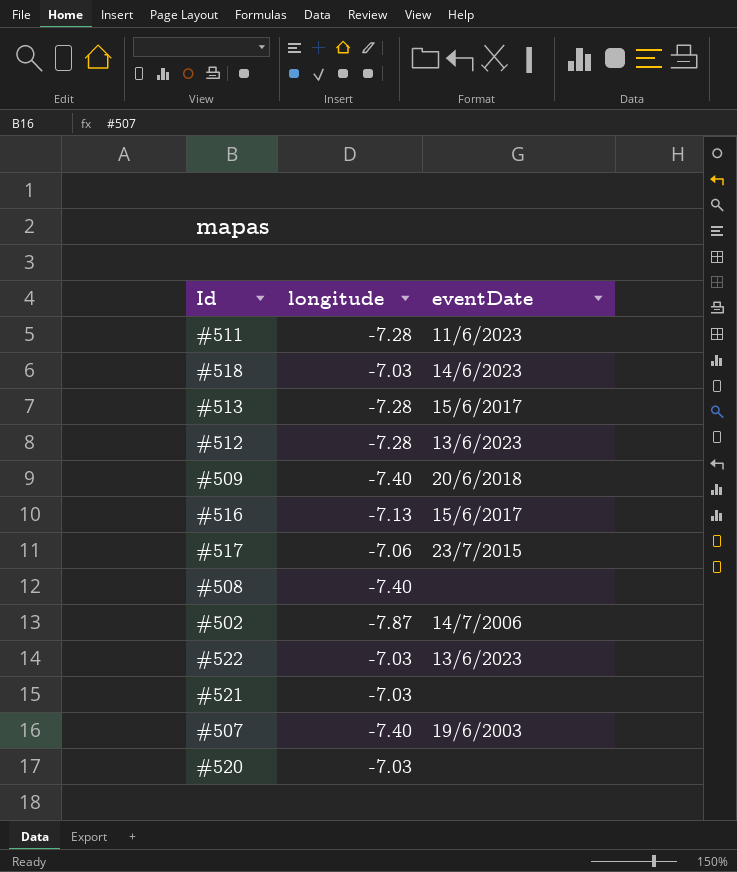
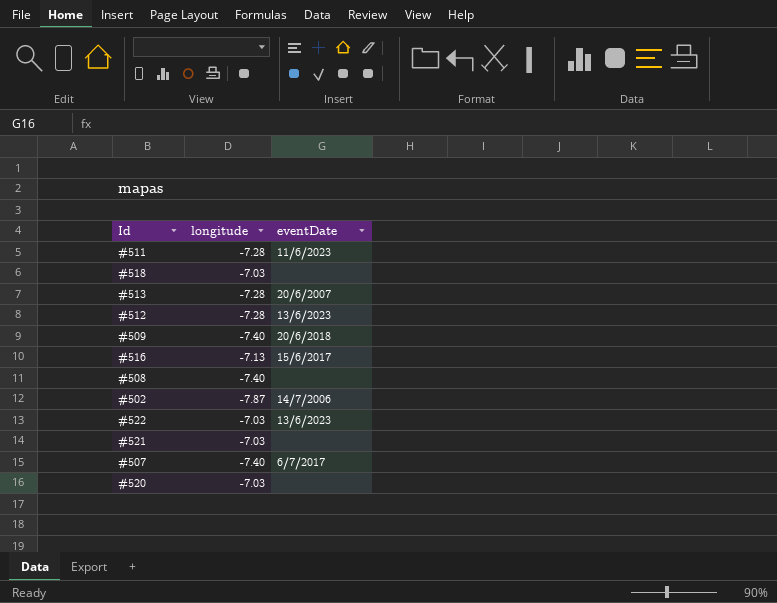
row #517: -7.06 | 23/7/2015 -> none
#518 | eventDate: 14/6/2023 -> none
#513 | eventDate: 15/6/2017 -> 20/6/2007
#507 | eventDate: 19/6/2003 -> 6/7/2017

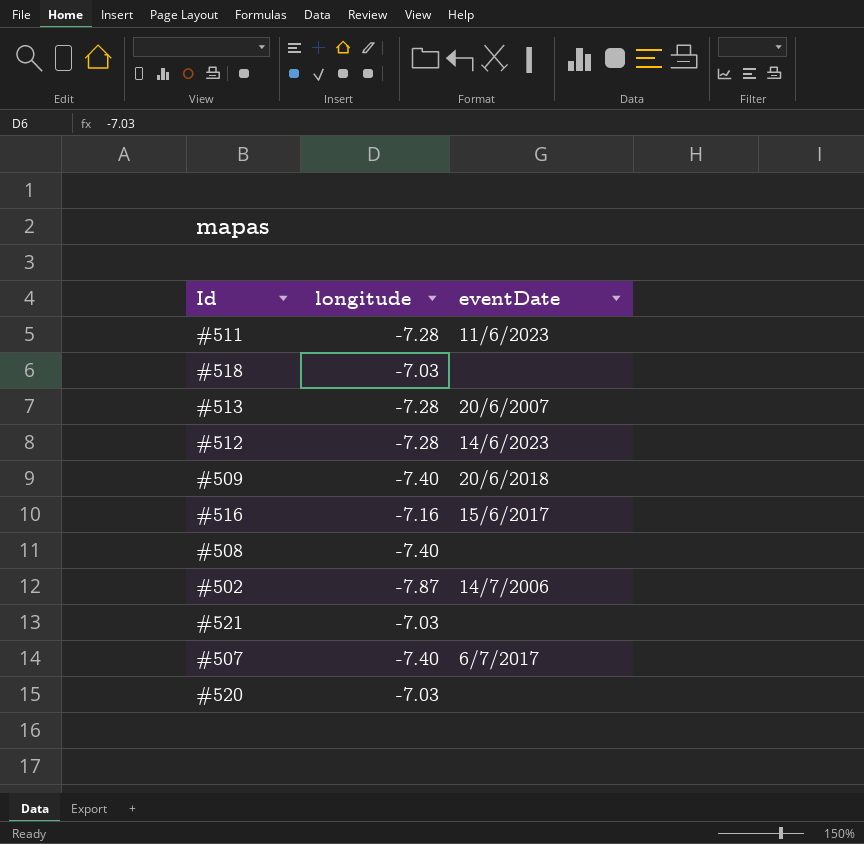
row #522: -7.03 | 13/6/2023 -> none
#512 | eventDate: 13/6/2023 -> 14/6/2023
#516 | longitude: -7.13 -> -7.16

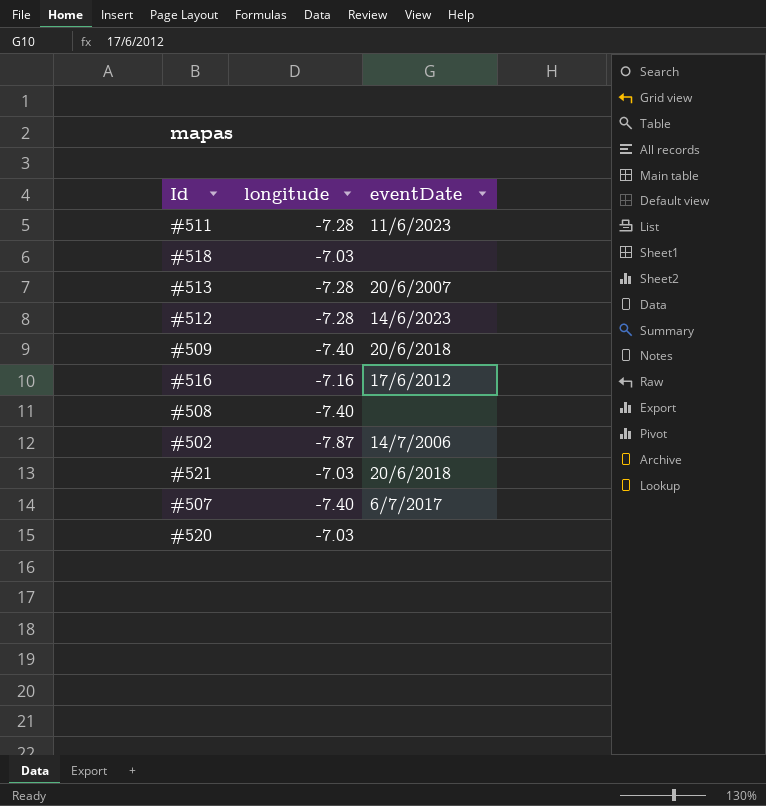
#516 | eventDate: 15/6/2017 -> 17/6/2012
#521 | eventDate: none -> 20/6/2018

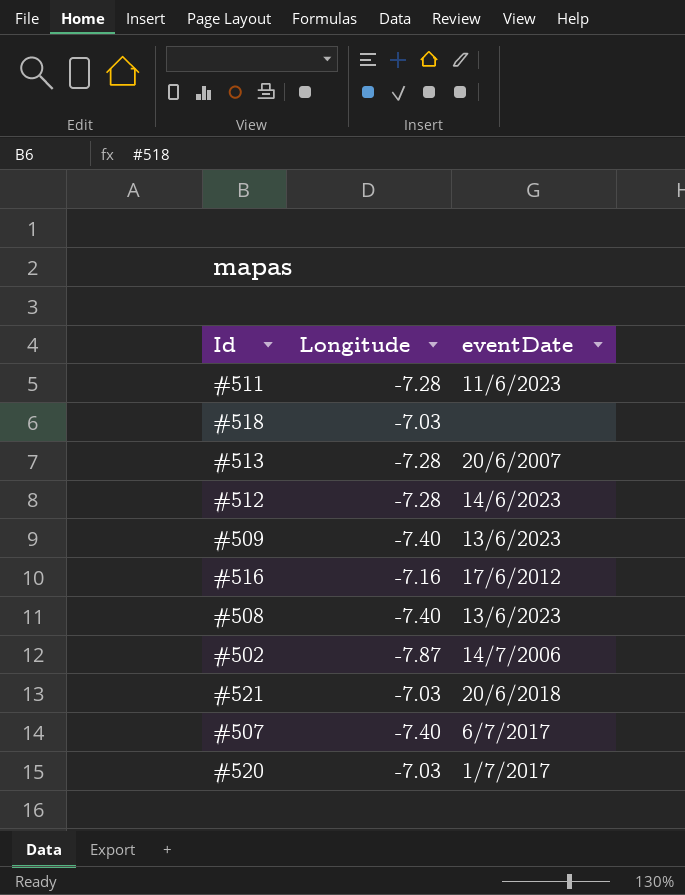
column name: longitude -> Longitude
#509 | eventDate: 20/6/2018 -> 13/6/2023
#508 | eventDate: none -> 13/6/2023
#520 | eventDate: none -> 1/7/2017

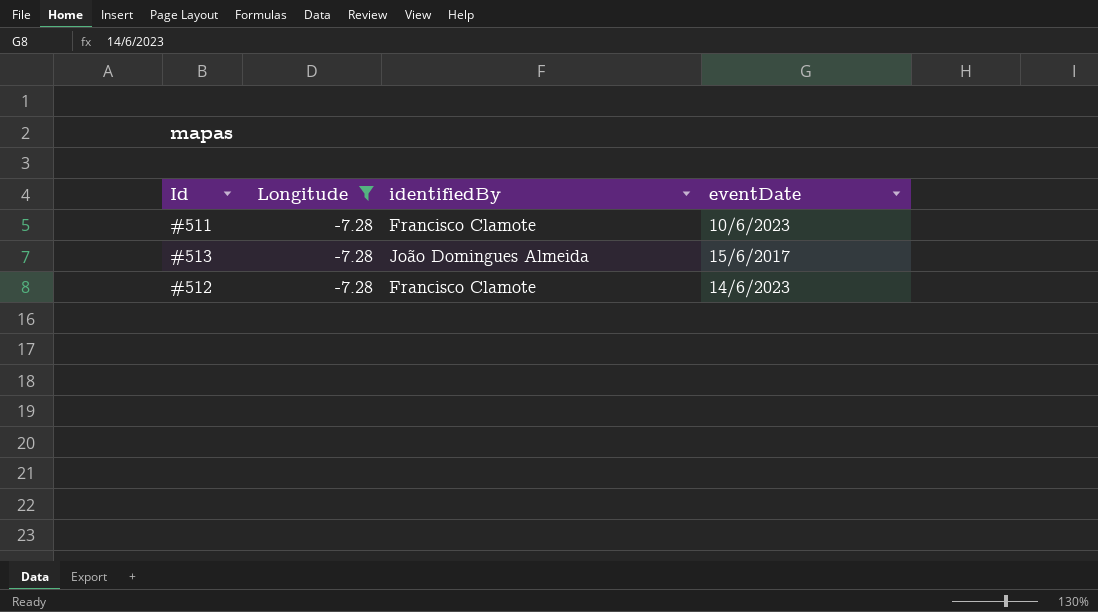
filter: none -> Longitude = -7.28
column identifiedBy | position: none -> 3
#511 | eventDate: 11/6/2023 -> 10/6/2023
#513 | eventDate: 20/6/2007 -> 15/6/2017

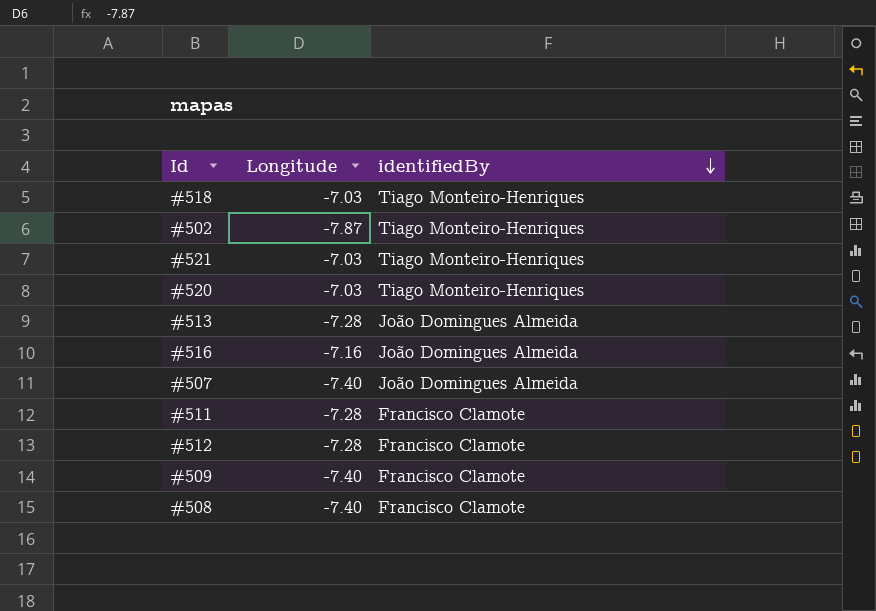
filter: Longitude = -7.28 -> none
row order: none -> identifiedBy descending
column eventDate | position: 4 -> none

